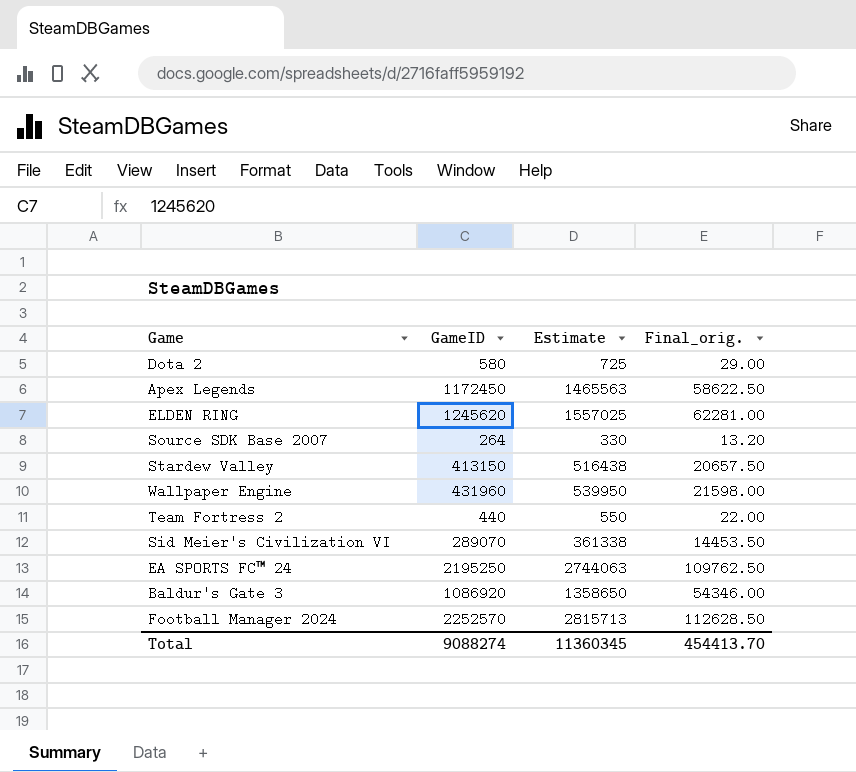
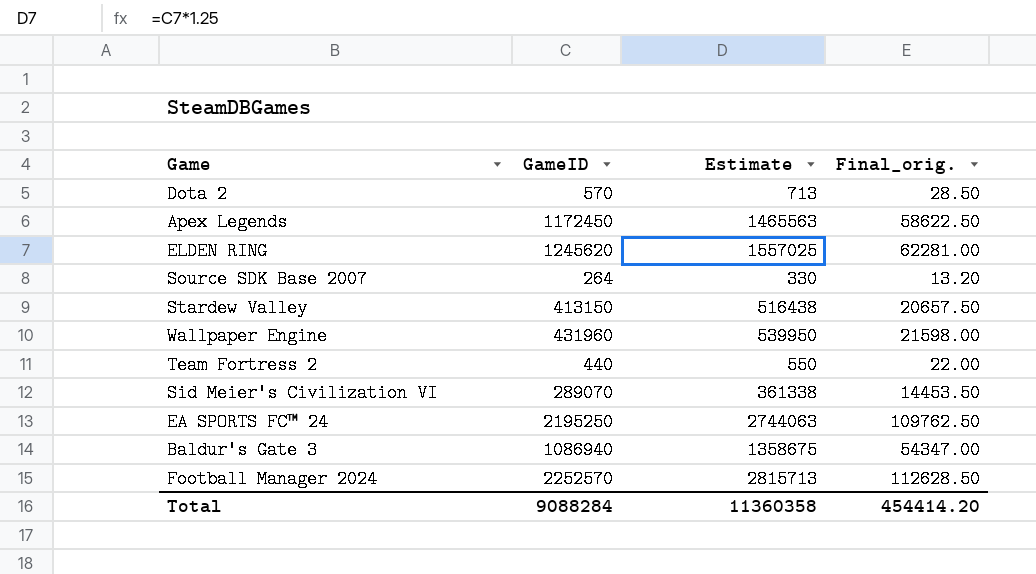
Dota 2 | GameID: 580 -> 570
Dota 2 | Estimate: 725 -> 713
Dota 2 | Final_orig.: 29.00 -> 28.50
Baldur's Gate 3 | GameID: 1086920 -> 1086940
Baldur's Gate 3 | Estimate: 1358650 -> 1358675
Baldur's Gate 3 | Final_orig.: 54346.00 -> 54347.00
Total | GameID: 9088274 -> 9088284
Total | Estimate: 11360345 -> 11360358
Total | Final_orig.: 454413.70 -> 454414.20

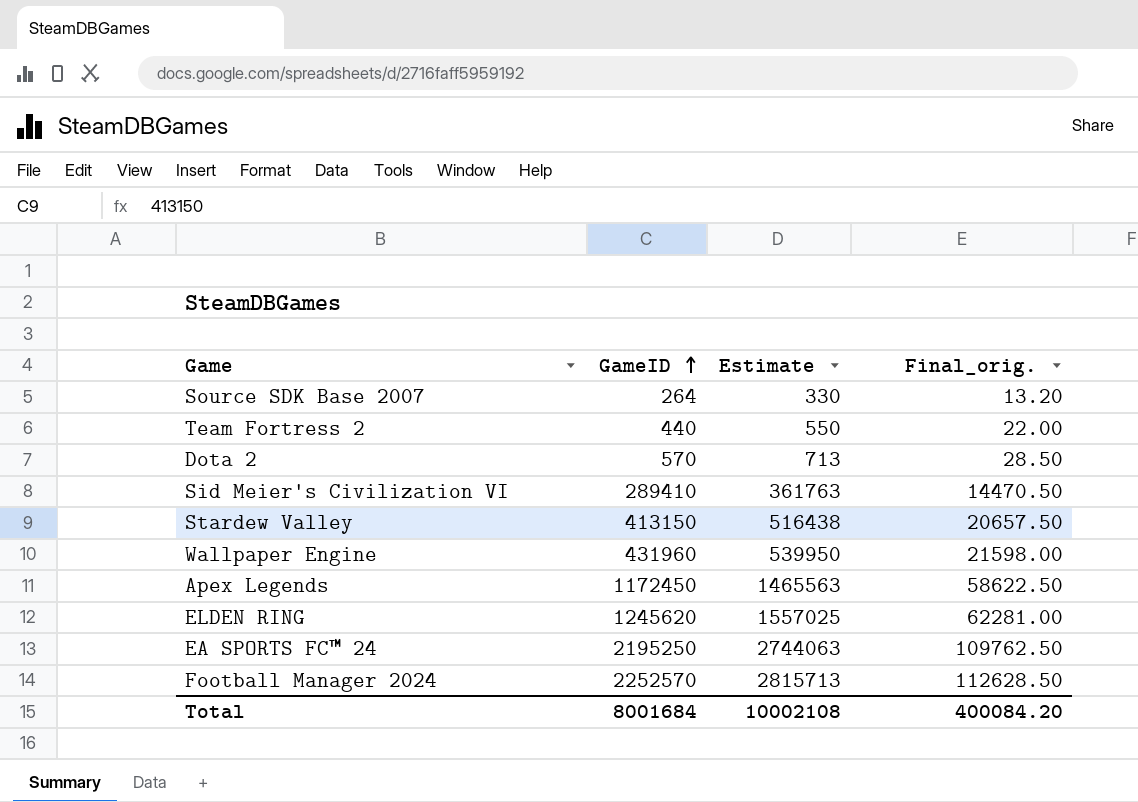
row order: none -> GameID ascending
row Baldur's Gate 3: 1086940 | 1358675 | 54347.00 -> none
Sid Meier's Civilization VI | GameID: 289070 -> 289410
Sid Meier's Civilization VI | Estimate: 361338 -> 361763
Sid Meier's Civilization VI | Final_orig.: 14453.50 -> 14470.50
Total | GameID: 9088284 -> 8001684
Total | Estimate: 11360358 -> 10002108
Total | Final_orig.: 454414.20 -> 400084.20

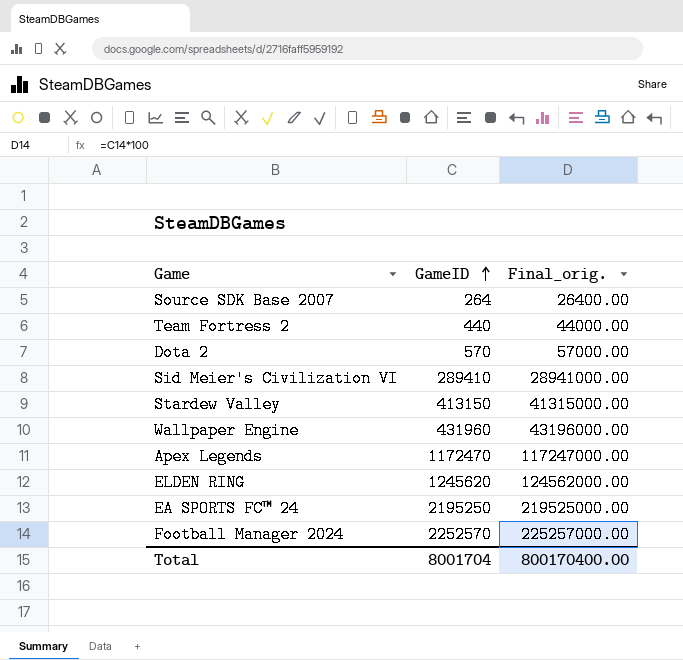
column Estimate | formula: [GameID] * 1.25 -> none
column Final_orig. | formula: [GameID] * 0.05 -> [GameID] * 100
Apex Legends | GameID: 1172450 -> 1172470
Total | GameID: 8001684 -> 8001704
Total | Final_orig.: 400084.20 -> 800170400.00

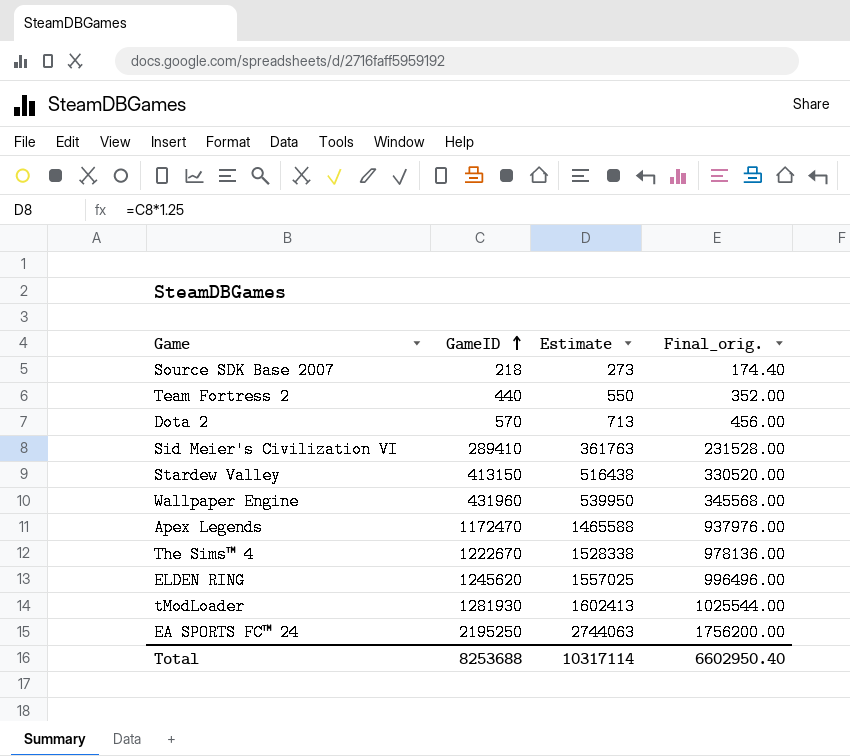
column Estimate | formula: none -> [GameID] * 1.25
column Final_orig. | formula: [GameID] * 100 -> [GameID] * 0.8
row Football Manager 2024: 2252570 | 225257000.00 -> none
Source SDK Base 2007 | GameID: 264 -> 218
row The Sims™ 4: none -> 1222670 | 1528338 | 978136.00
row tModLoader: none -> 1281930 | 1602413 | 1025544.00
Total | GameID: 8001704 -> 8253688
Total | Final_orig.: 800170400.00 -> 6602950.40

